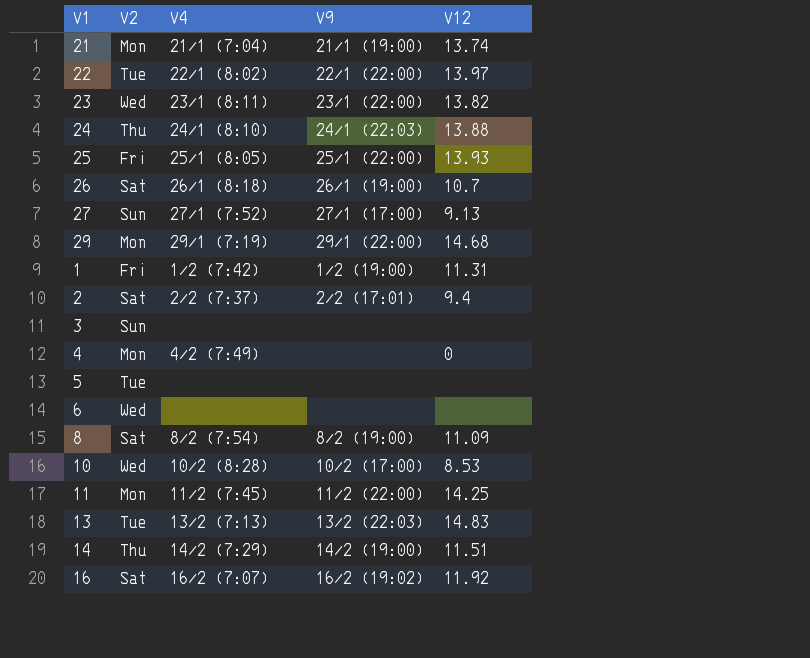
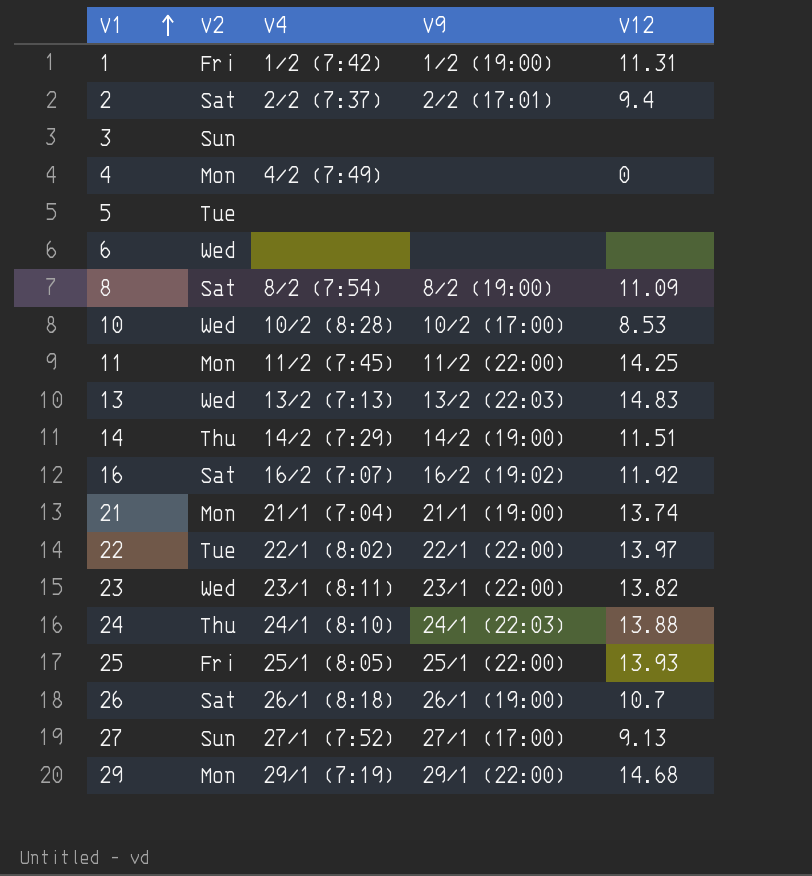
row order: none -> V1 ascending
13 | V2: Tue -> Wed

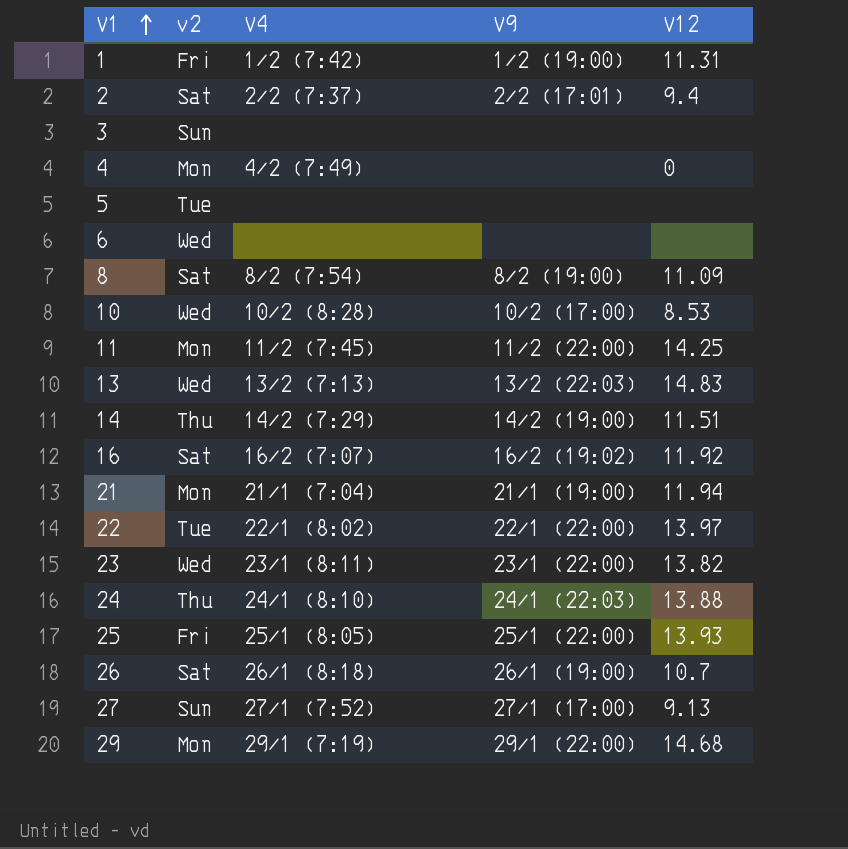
column name: V2 -> v2
21 | V12: 13.74 -> 11.94

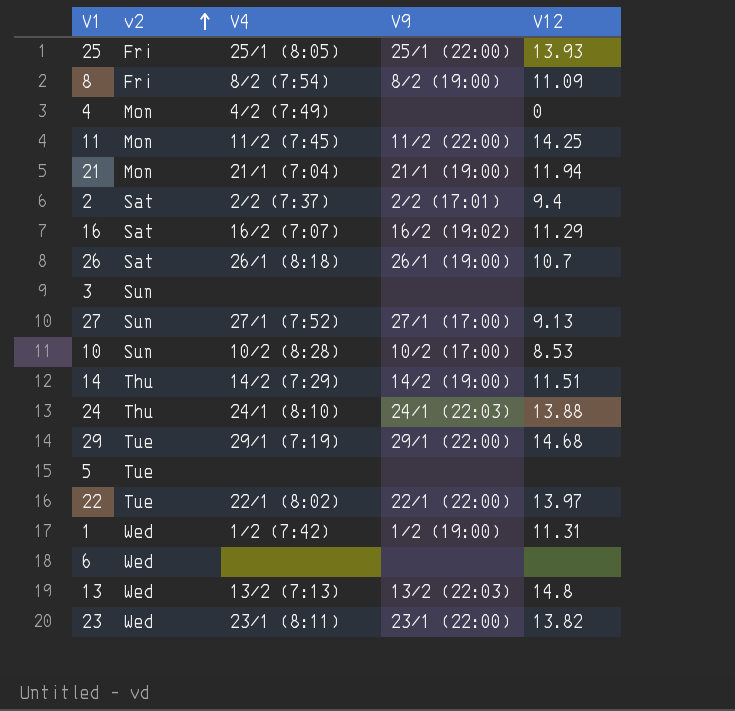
row order: V1 ascending -> v2 ascending
8 | v2: Sat -> Fri
16 | V12: 11.92 -> 11.29
10 | v2: Wed -> Sun
29 | v2: Mon -> Tue
1 | v2: Fri -> Wed
13 | V12: 14.83 -> 14.8

